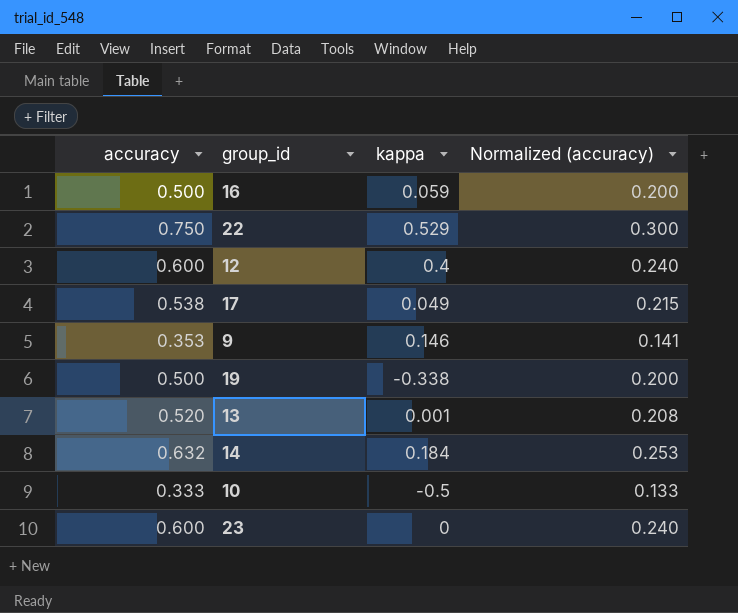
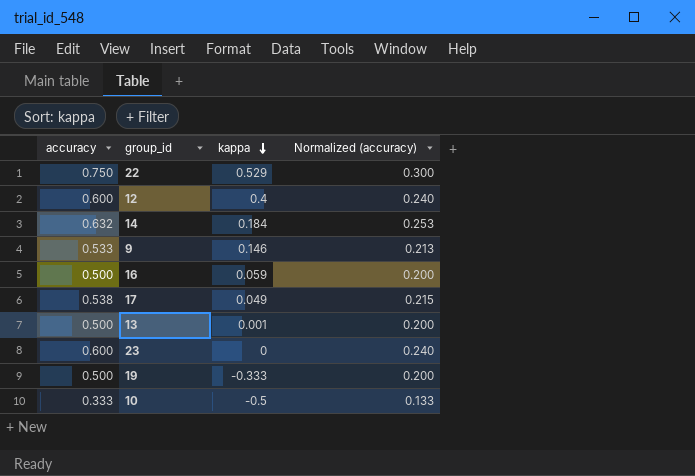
row order: none -> kappa descending
9 | accuracy: 0.353 -> 0.533
9 | Normalized (accuracy): 0.141 -> 0.213
13 | accuracy: 0.520 -> 0.500
13 | Normalized (accuracy): 0.208 -> 0.200
19 | kappa: -0.338 -> -0.333

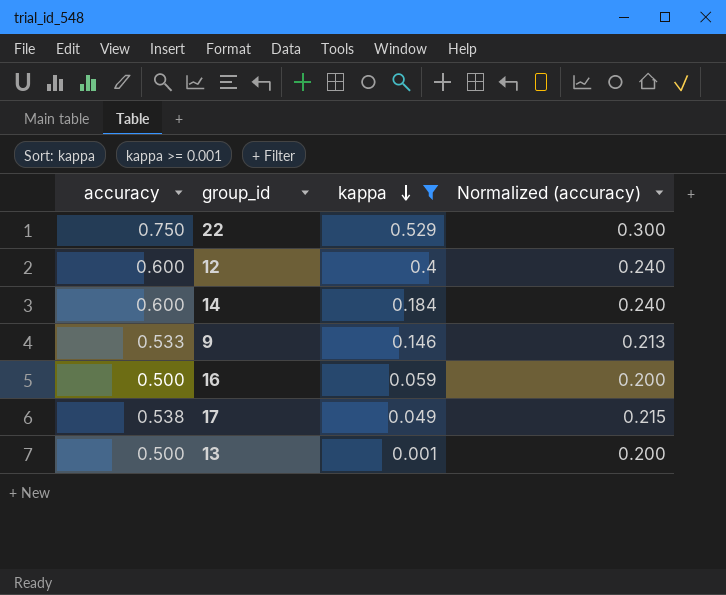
filter: none -> kappa >= 0.001
14 | accuracy: 0.632 -> 0.600
14 | Normalized (accuracy): 0.253 -> 0.240

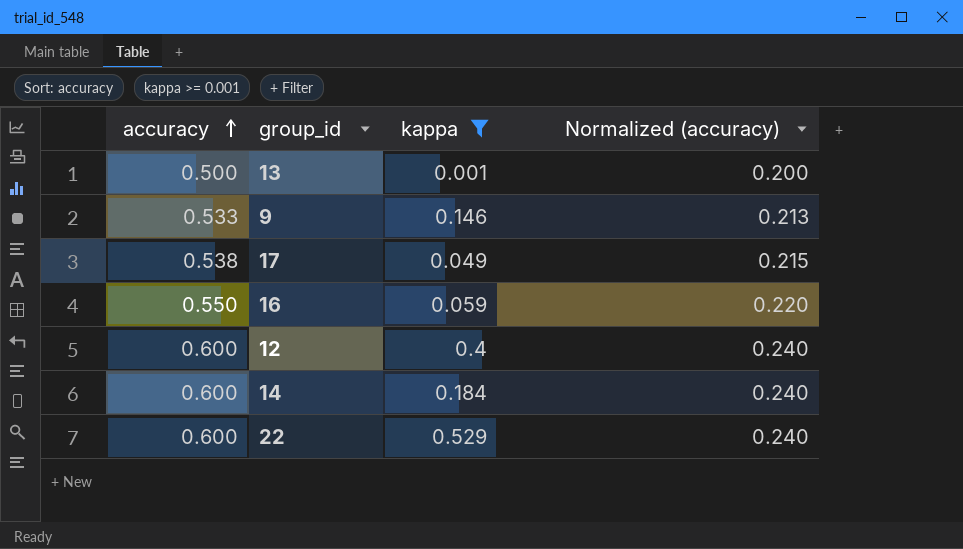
row order: kappa descending -> accuracy ascending
16 | accuracy: 0.500 -> 0.550
16 | Normalized (accuracy): 0.200 -> 0.220
22 | accuracy: 0.750 -> 0.600
22 | Normalized (accuracy): 0.300 -> 0.240

